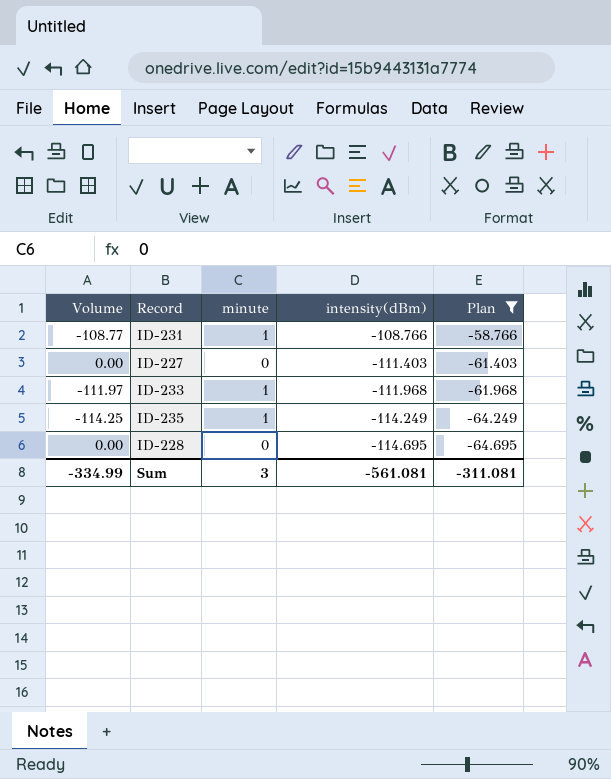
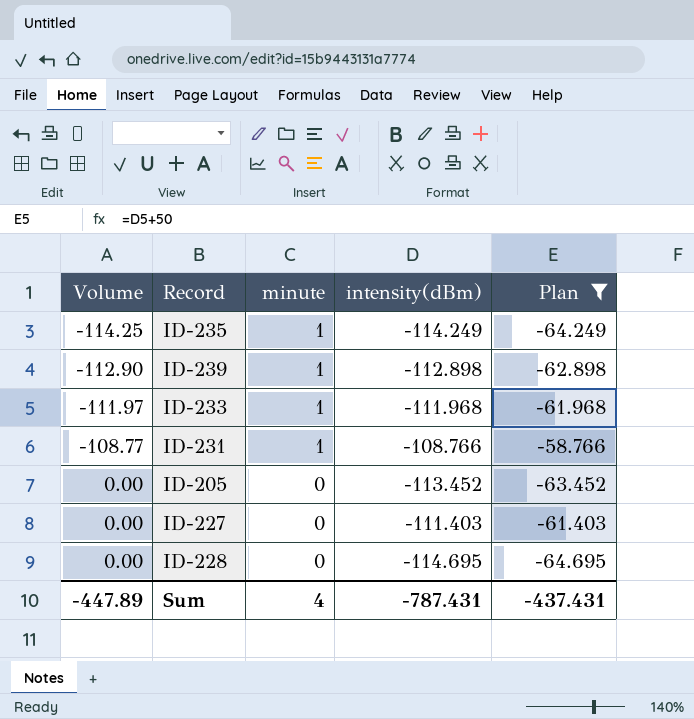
row order: intensity(dBm) descending -> Volume ascending
row ID-239: none -> -112.90 | 1 | -112.898 | -62.898
row ID-205: none -> 0.00 | 0 | -113.452 | -63.452
Sum | Volume: -334.99 -> -447.89
Sum | minute: 3 -> 4
Sum | intensity(dBm): -561.081 -> -787.431
Sum | Plan: -311.081 -> -437.431

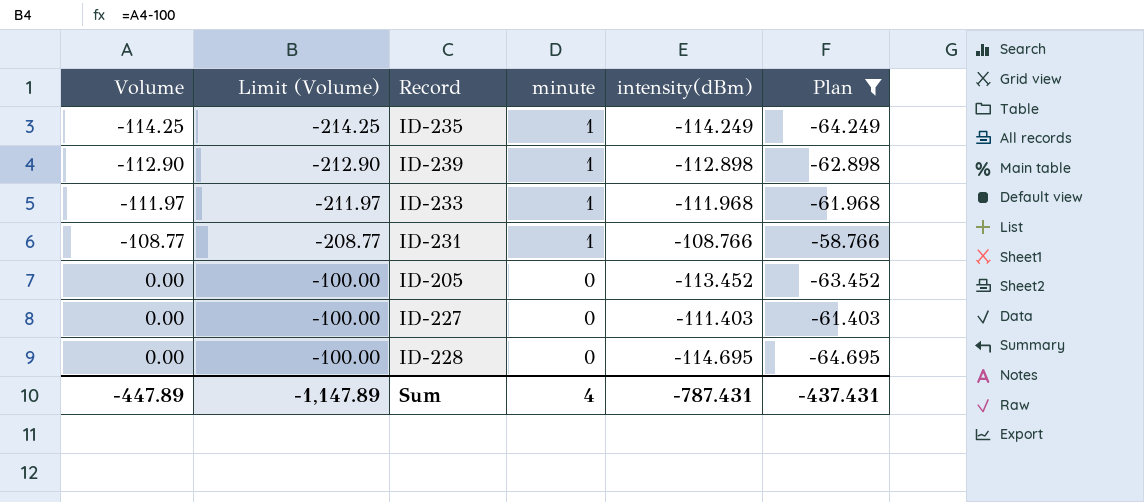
column Limit (Volume) | formula: none -> [Volume] - 100

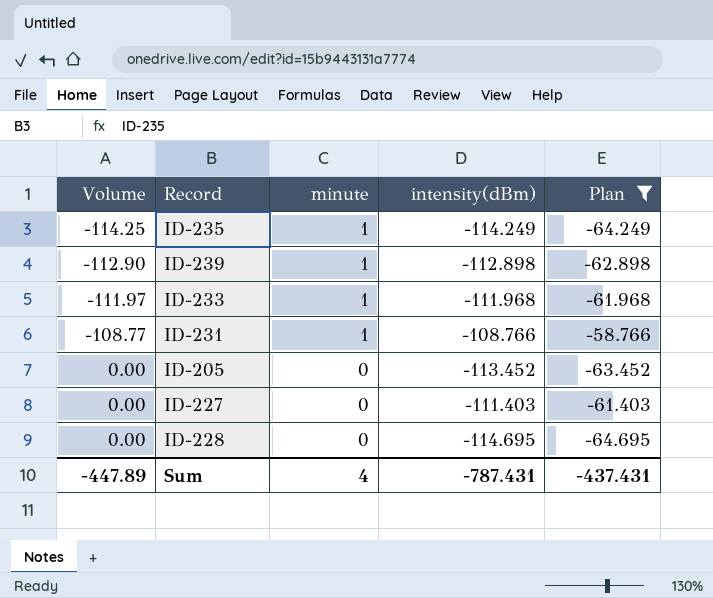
column Limit (Volume) | formula: [Volume] - 100 -> none

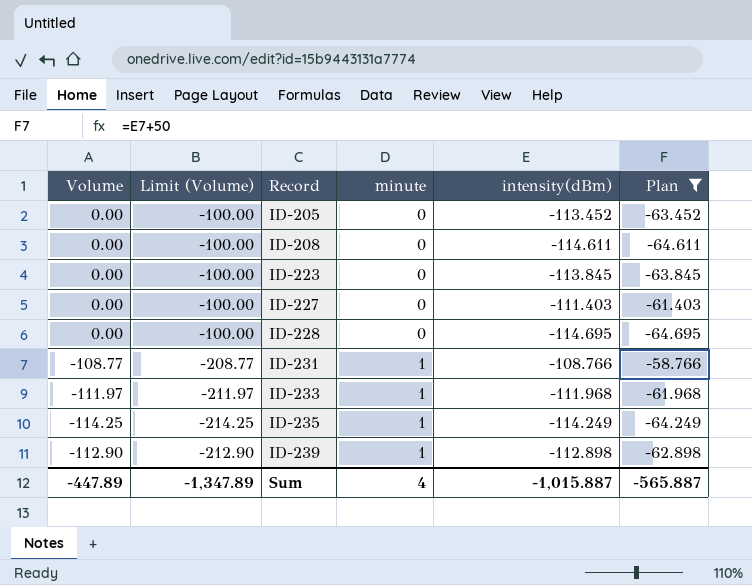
row order: Volume ascending -> Record ascending
column Limit (Volume) | formula: none -> [Volume] - 100
row ID-208: none -> 0.00 | -100.00 | 0 | -114.611 | -64.611
row ID-223: none -> 0.00 | -100.00 | 0 | -113.845 | -63.845
Sum | intensity(dBm): -787.431 -> -1,015.887
Sum | Plan: -437.431 -> -565.887

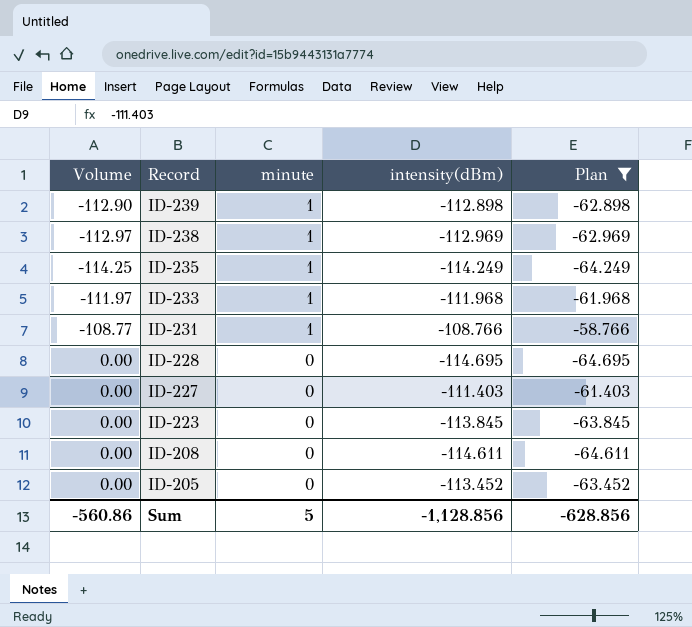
row order: Record ascending -> Record descending
column Limit (Volume) | formula: [Volume] - 100 -> none
row ID-238: none -> -112.97 | 1 | -112.969 | -62.969
Sum | Volume: -447.89 -> -560.86
Sum | minute: 4 -> 5
Sum | intensity(dBm): -1,015.887 -> -1,128.856
Sum | Plan: -565.887 -> -628.856

